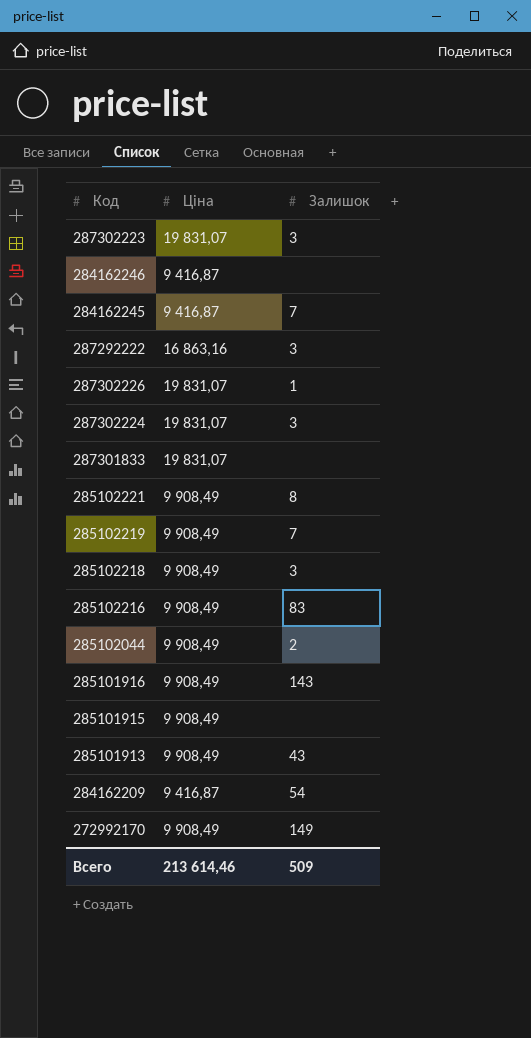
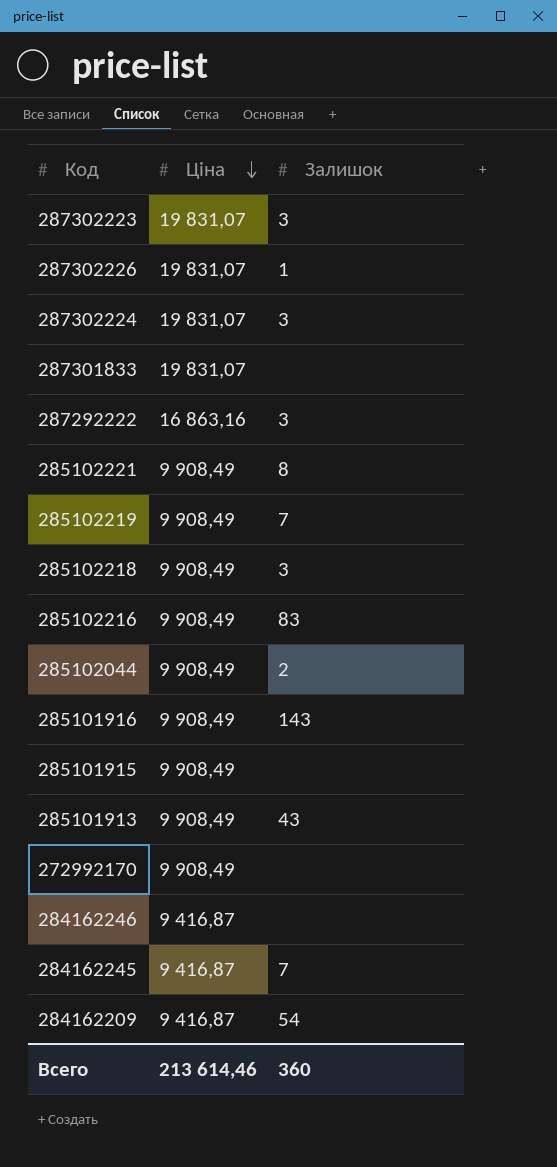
row order: none -> Ціна descending
272992170 | Залишок: 149 -> none
Всего | Залишок: 509 -> 360

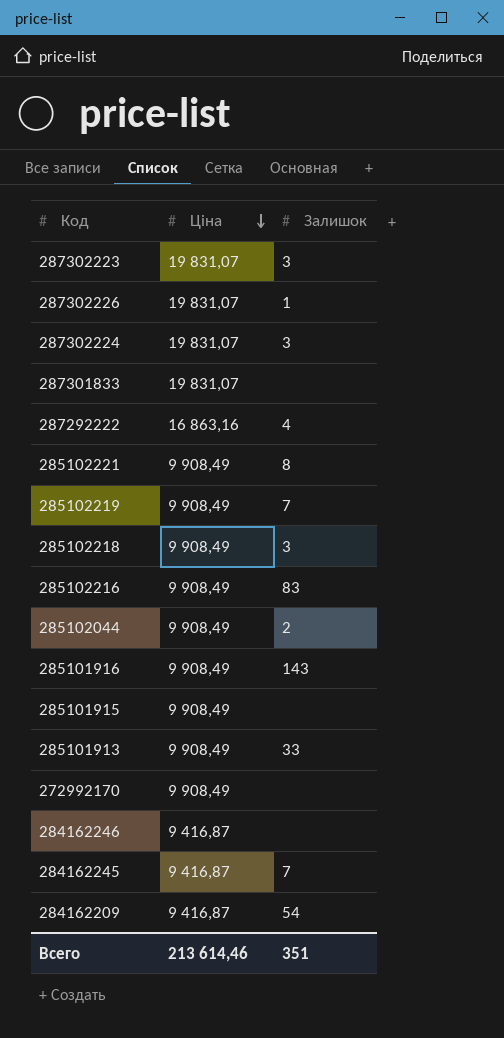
287292222 | Залишок: 3 -> 4
285101913 | Залишок: 43 -> 33
Всего | Залишок: 360 -> 351

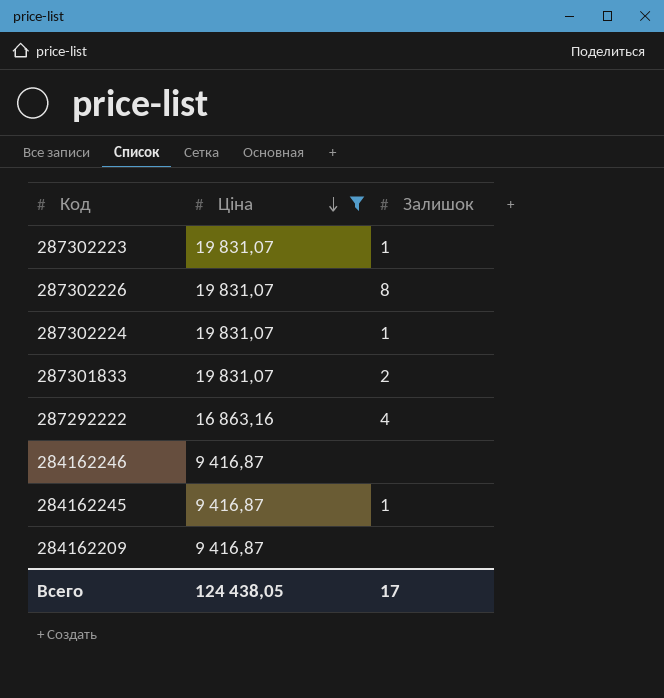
filter: none -> Ціна != 9 908,49
287302223 | Залишок: 3 -> 1
287302226 | Залишок: 1 -> 8
287302224 | Залишок: 3 -> 1
287301833 | Залишок: none -> 2
284162245 | Залишок: 7 -> 1
284162209 | Залишок: 54 -> none
Всего | Ціна: 213 614,46 -> 124 438,05
Всего | Залишок: 351 -> 17

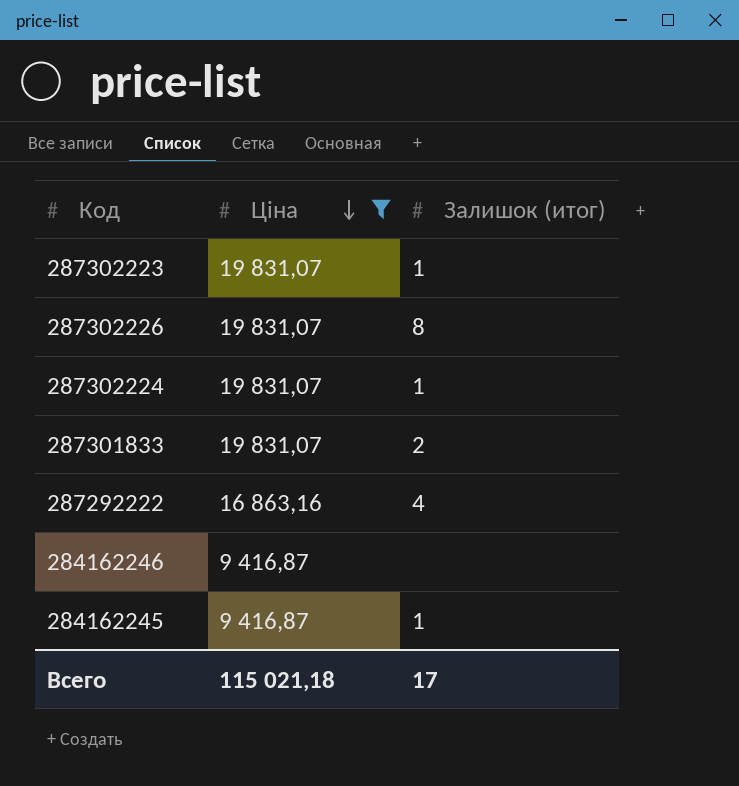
column name: Залишок -> Залишок (итог)
row 284162209: 9 416,87 | none -> none
Всего | Ціна: 124 438,05 -> 115 021,18

